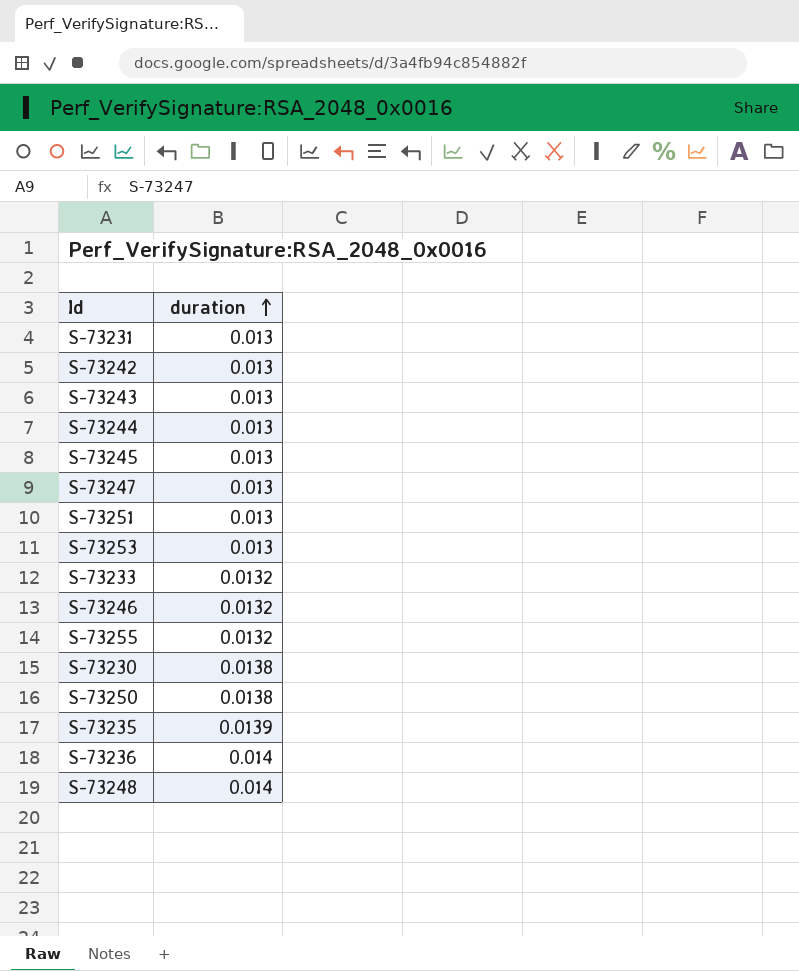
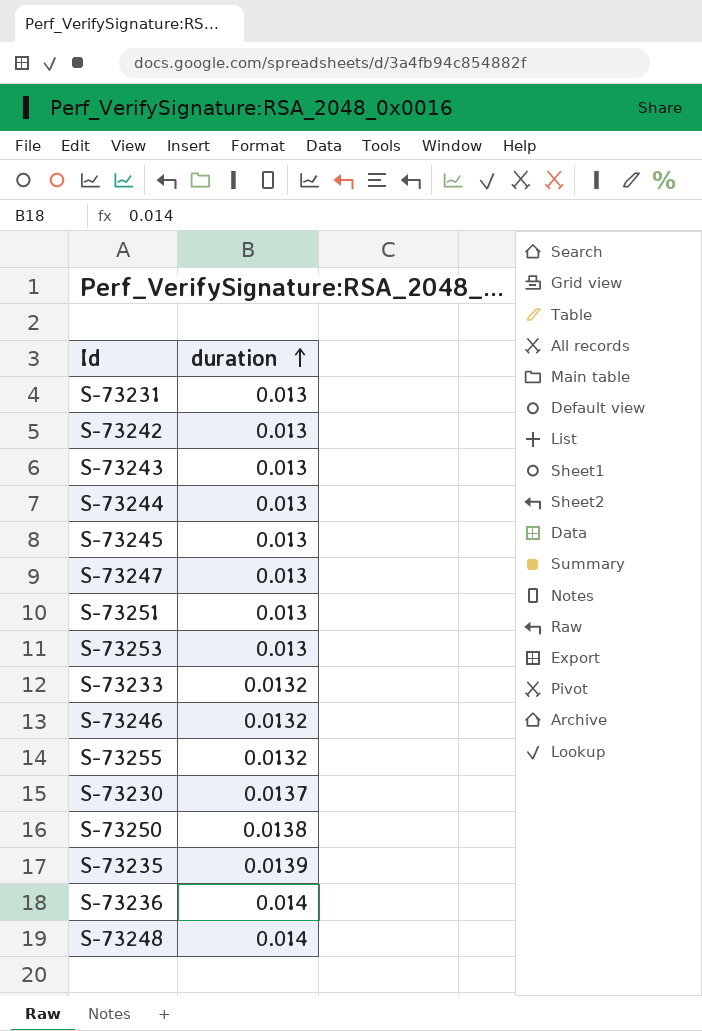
S-73230 | duration: 0.0138 -> 0.0137

